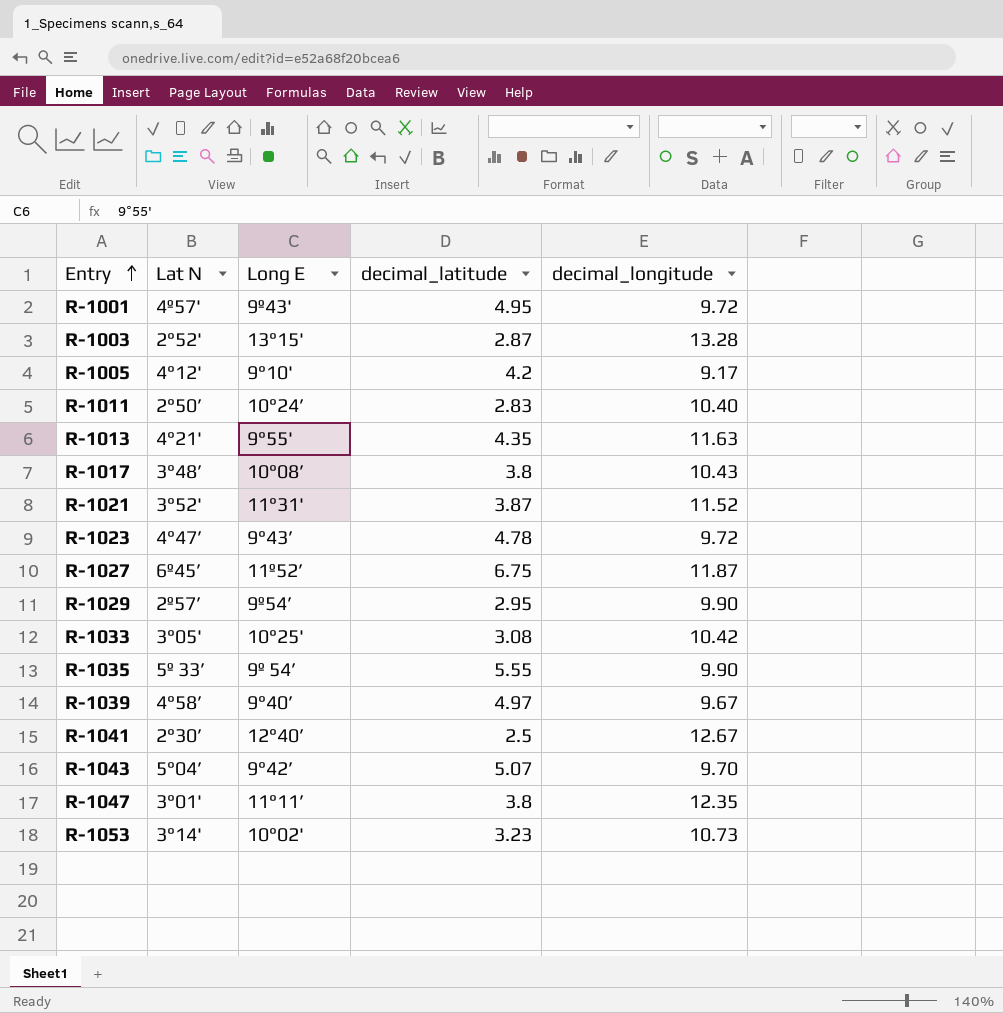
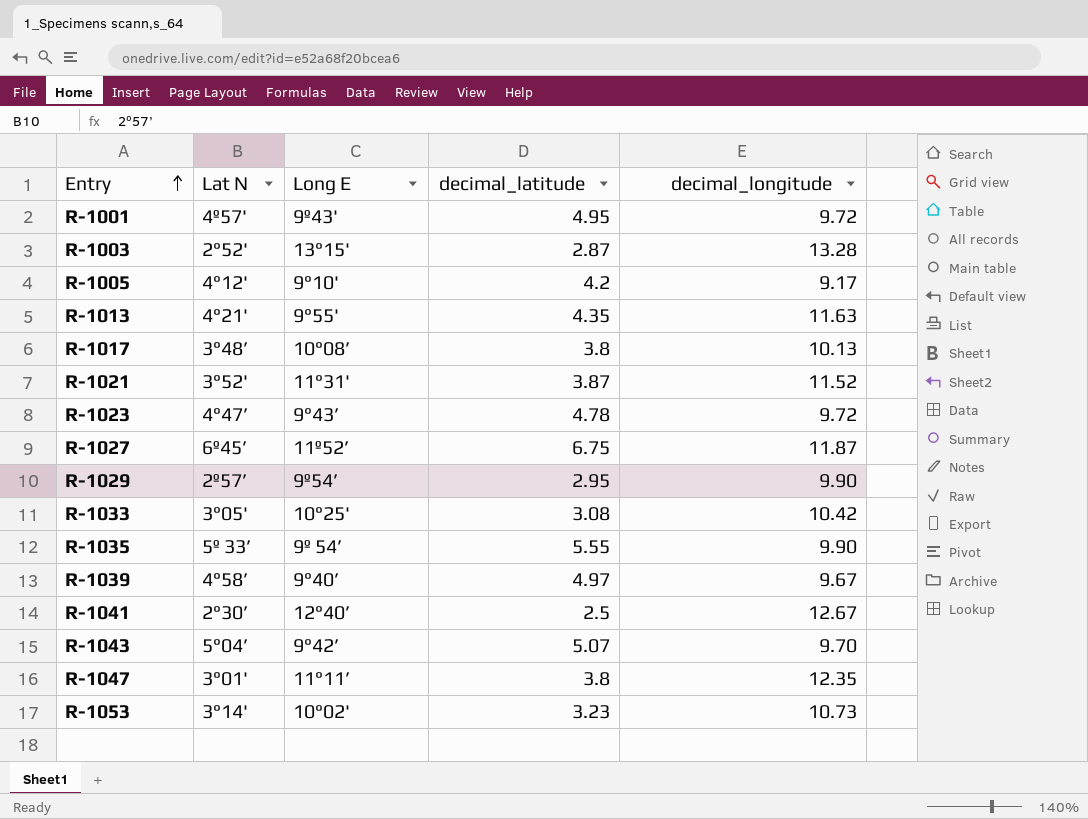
row R-1011: 2°50’ | 10°24’ | 2.83 | 10.40 -> none
R-1017 | decimal_longitude: 10.43 -> 10.13

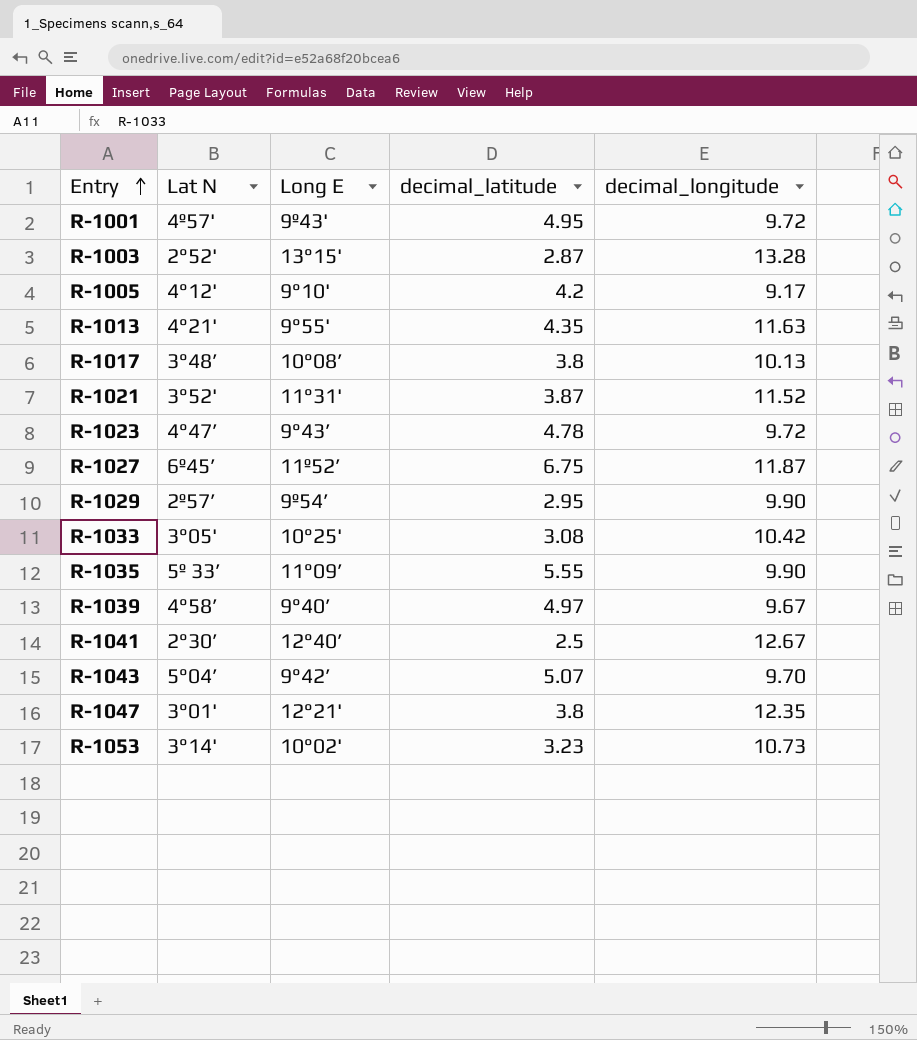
R-1035 | Long E: 9º 54’ -> 11°09’
R-1047 | Long E: 11°11’ -> 12°21'

